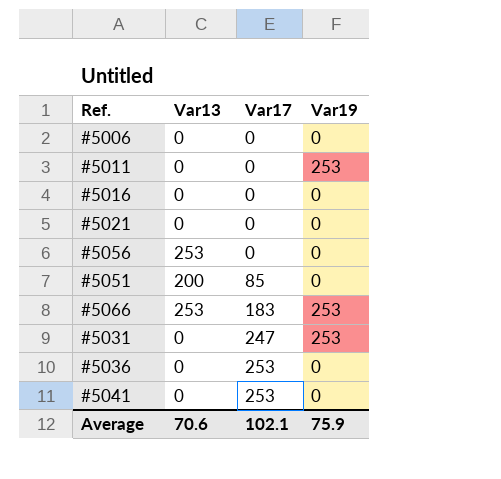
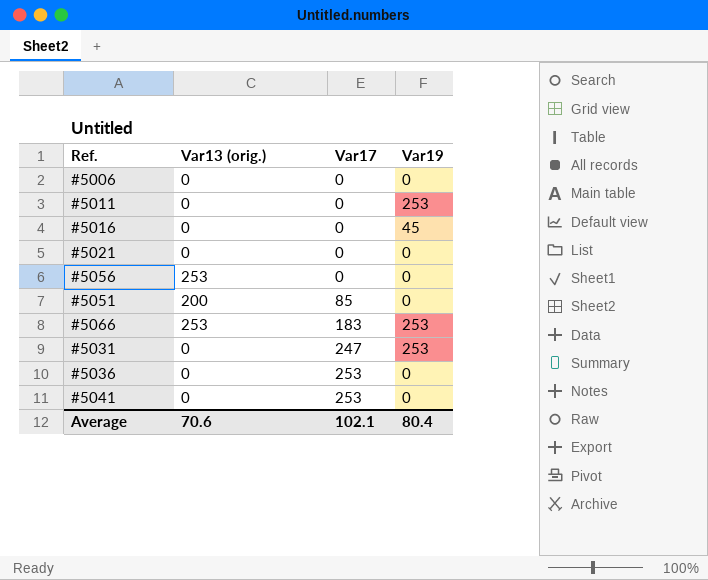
column name: Var13 -> Var13 (orig.)
#5016 | Var19: 0 -> 45
Average | Var19: 75.9 -> 80.4

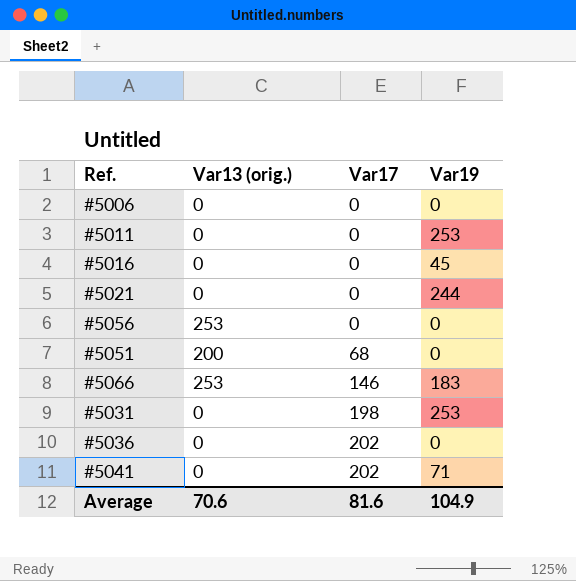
#5021 | Var19: 0 -> 244
#5051 | Var17: 85 -> 68
#5066 | Var17: 183 -> 146
#5066 | Var19: 253 -> 183
#5031 | Var17: 247 -> 198
#5036 | Var17: 253 -> 202
#5041 | Var17: 253 -> 202
#5041 | Var19: 0 -> 71
Average | Var17: 102.1 -> 81.6
Average | Var19: 80.4 -> 104.9

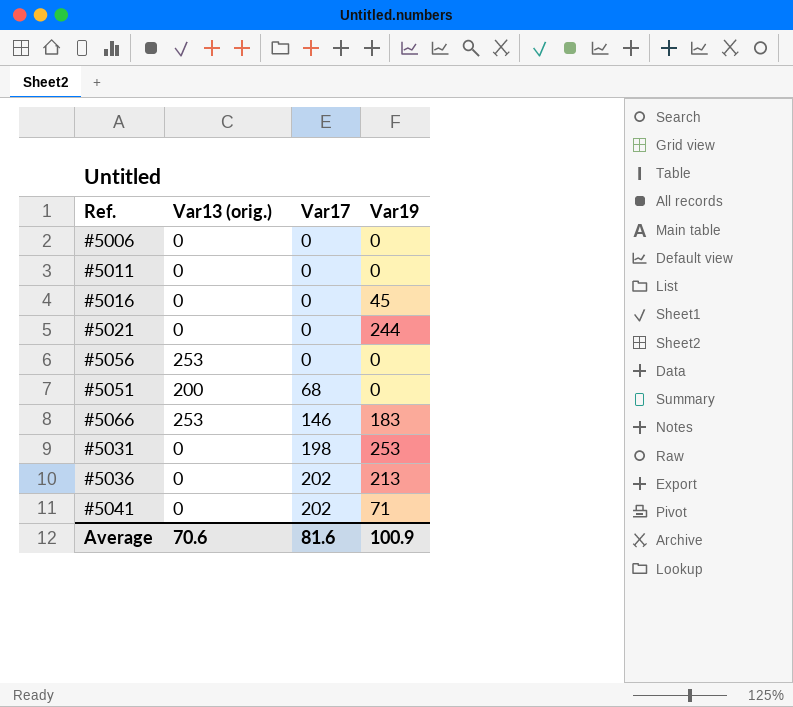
#5011 | Var19: 253 -> 0
#5036 | Var19: 0 -> 213
Average | Var19: 104.9 -> 100.9

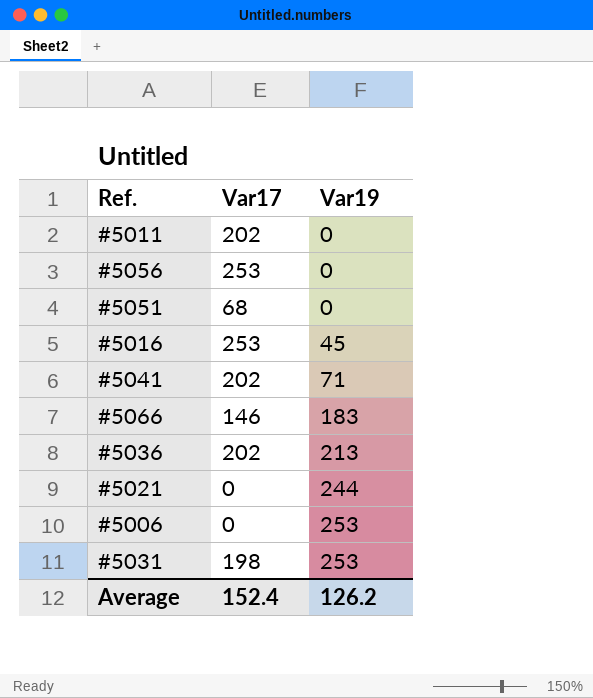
row order: Var17 ascending -> Var19 ascending
column Var13 (orig.) | position: 2 -> none
#5011 | Var17: 0 -> 202
#5056 | Var17: 0 -> 253
#5016 | Var17: 0 -> 253
#5006 | Var19: 0 -> 253
Average | Var17: 81.6 -> 152.4
Average | Var19: 100.9 -> 126.2

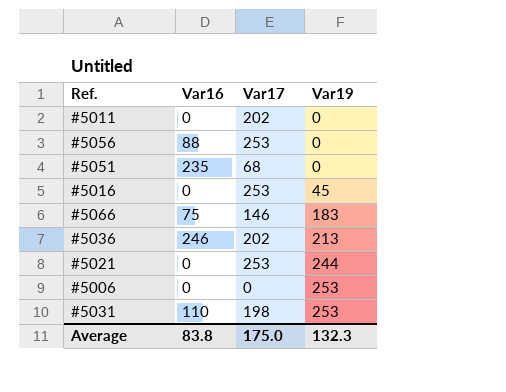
column Var16 | position: none -> 2
row #5041: 202 | 71 -> none
#5021 | Var17: 0 -> 253
Average | Var17: 152.4 -> 175.0
Average | Var19: 126.2 -> 132.3

